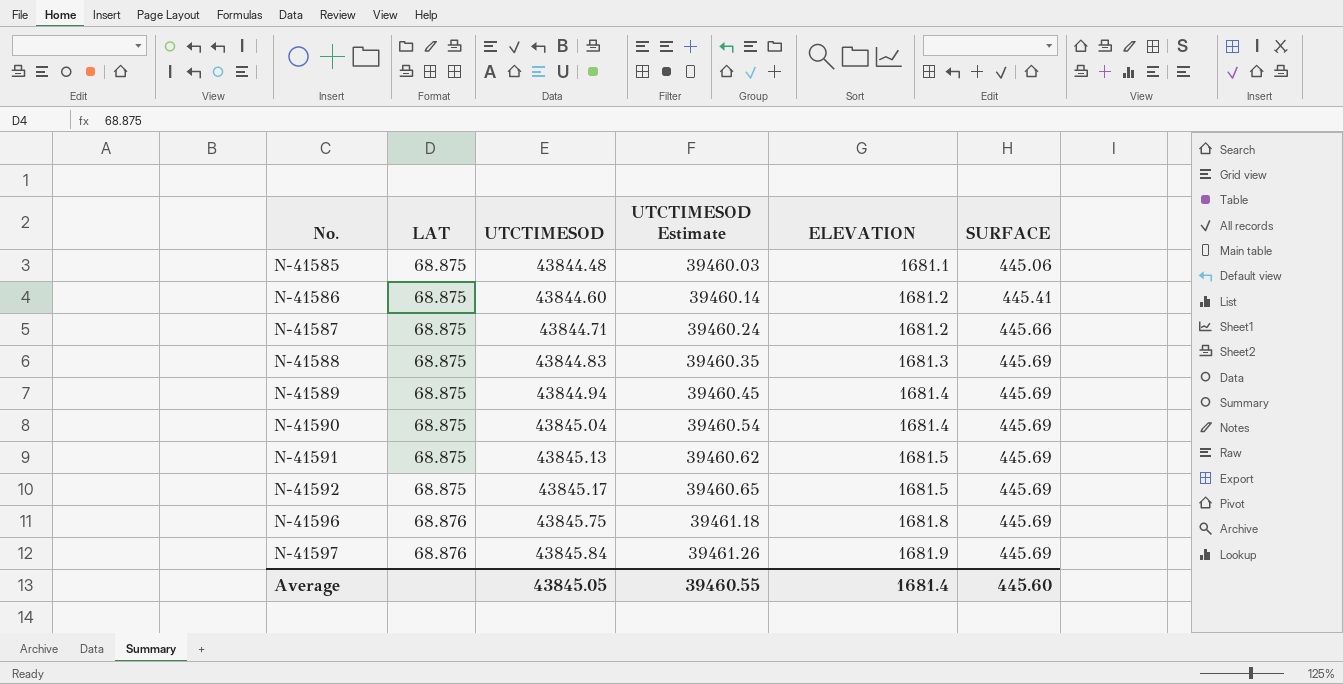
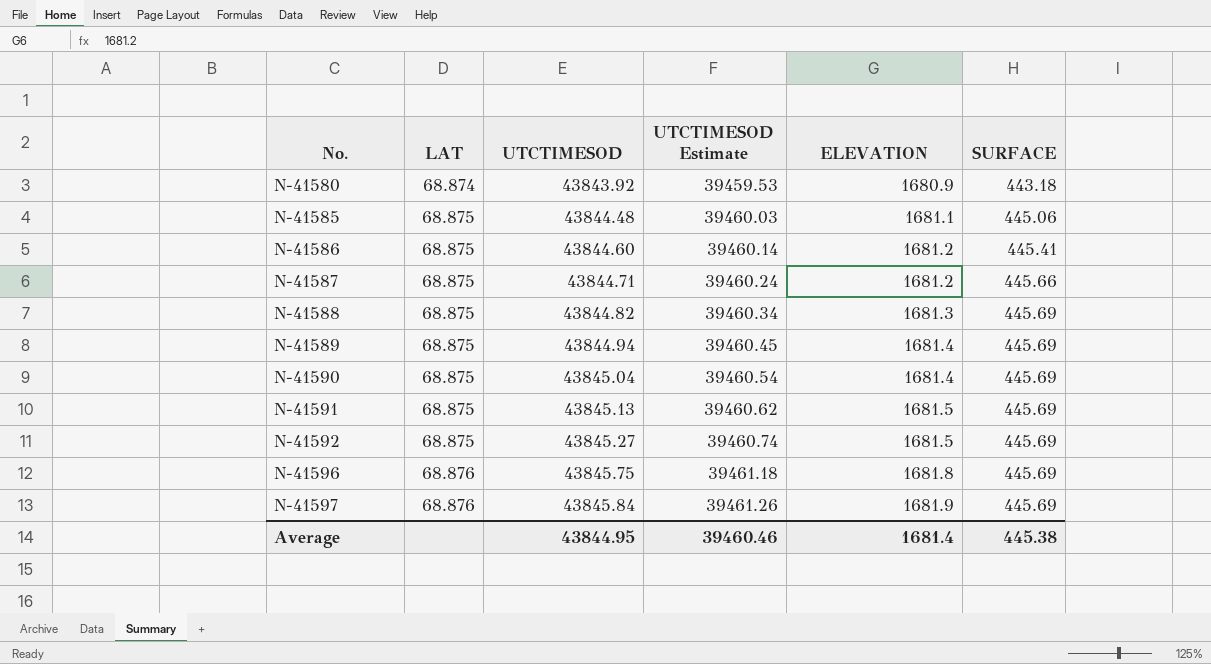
row N-41580: none -> 68.874 | 43843.92 | 39459.53 | 1680.9 | 443.18
N-41588 | UTCTIMESOD: 43844.83 -> 43844.82
N-41588 | UTCTIMESOD Estimate: 39460.35 -> 39460.34
N-41592 | UTCTIMESOD: 43845.17 -> 43845.27
N-41592 | UTCTIMESOD Estimate: 39460.65 -> 39460.74
Average | UTCTIMESOD: 43845.05 -> 43844.95
Average | UTCTIMESOD Estimate: 39460.55 -> 39460.46
Average | SURFACE: 445.60 -> 445.38

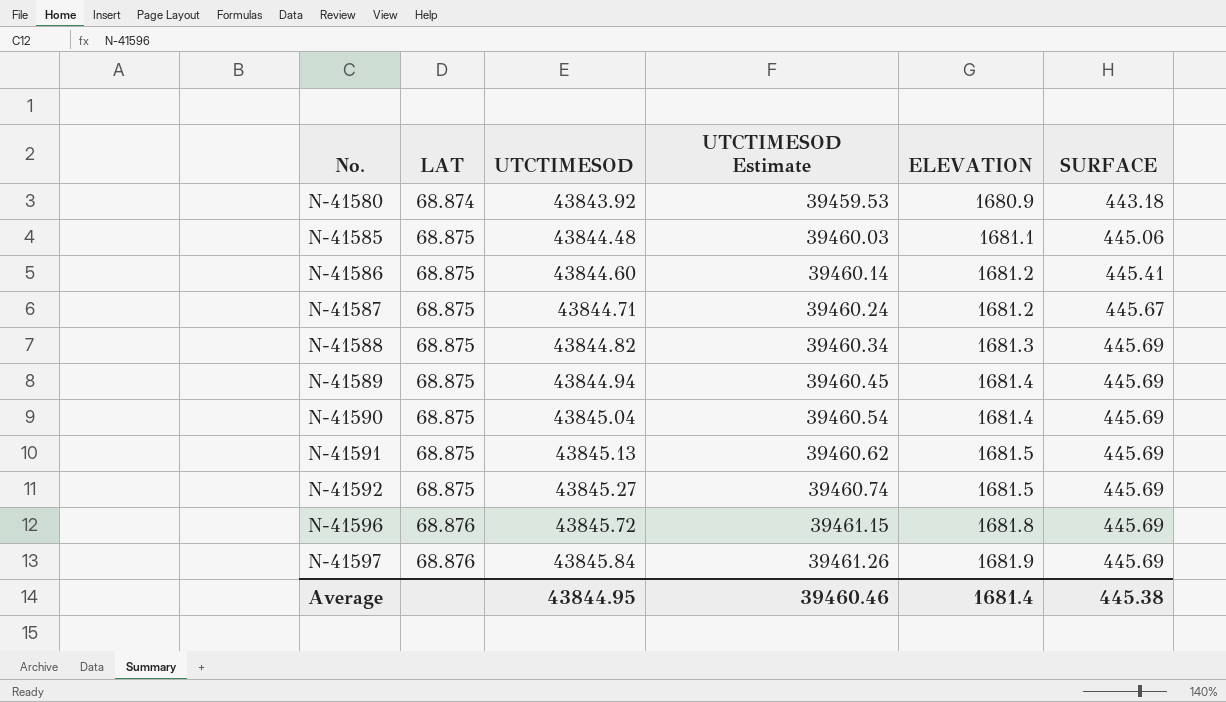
N-41587 | SURFACE: 445.66 -> 445.67
N-41596 | UTCTIMESOD: 43845.75 -> 43845.72
N-41596 | UTCTIMESOD Estimate: 39461.18 -> 39461.15

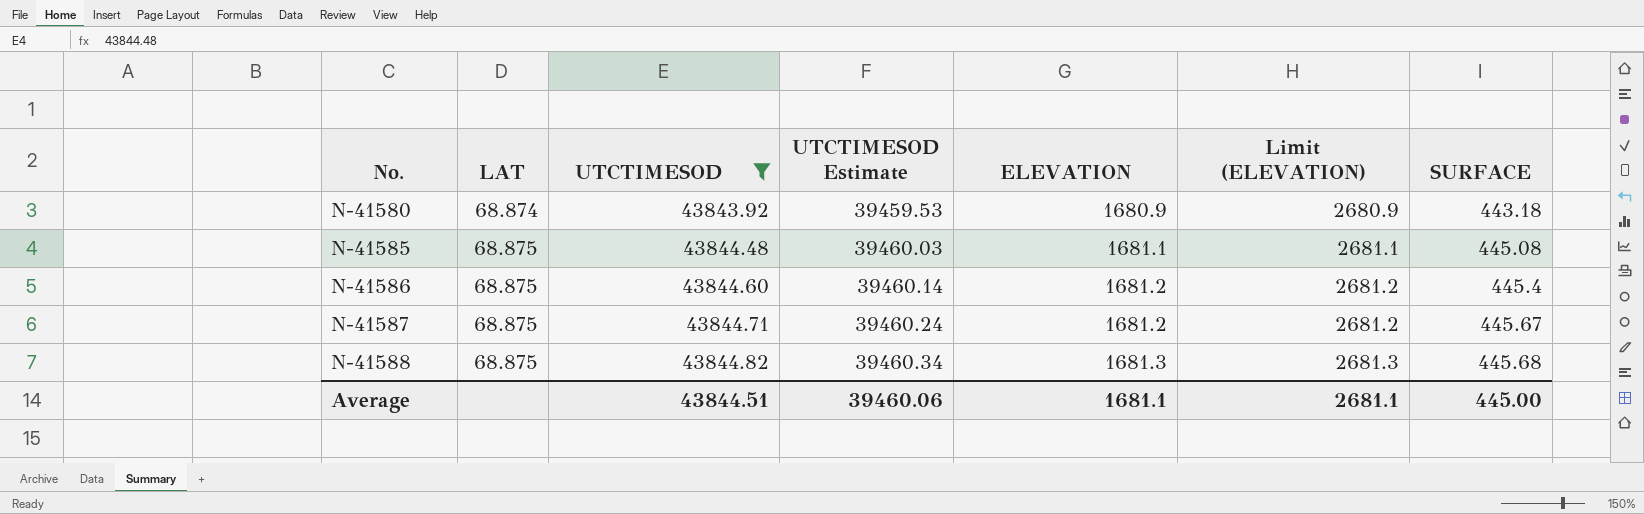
filter: none -> UTCTIMESOD <= 43844.82
column Limit (ELEVATION) | formula: none -> [ELEVATION] + 1000
N-41585 | SURFACE: 445.06 -> 445.08
N-41586 | SURFACE: 445.41 -> 445.4
N-41588 | SURFACE: 445.69 -> 445.68
Average | UTCTIMESOD: 43844.95 -> 43844.51
Average | UTCTIMESOD Estimate: 39460.46 -> 39460.06
Average | ELEVATION: 1681.4 -> 1681.1
Average | SURFACE: 445.38 -> 445.00

